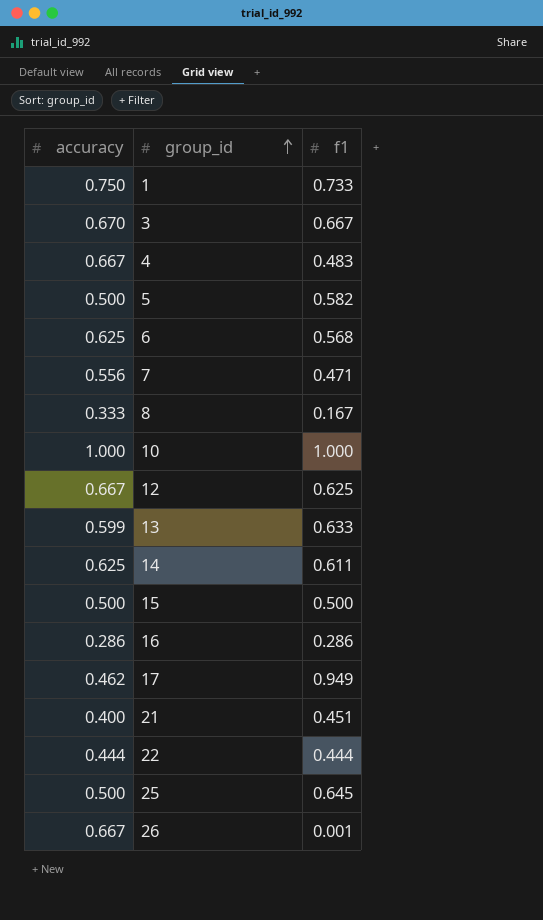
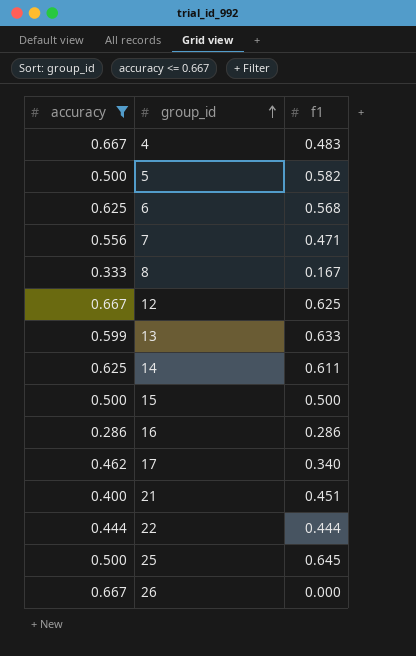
filter: none -> accuracy <= 0.667
17 | f1: 0.949 -> 0.340
26 | f1: 0.001 -> 0.000

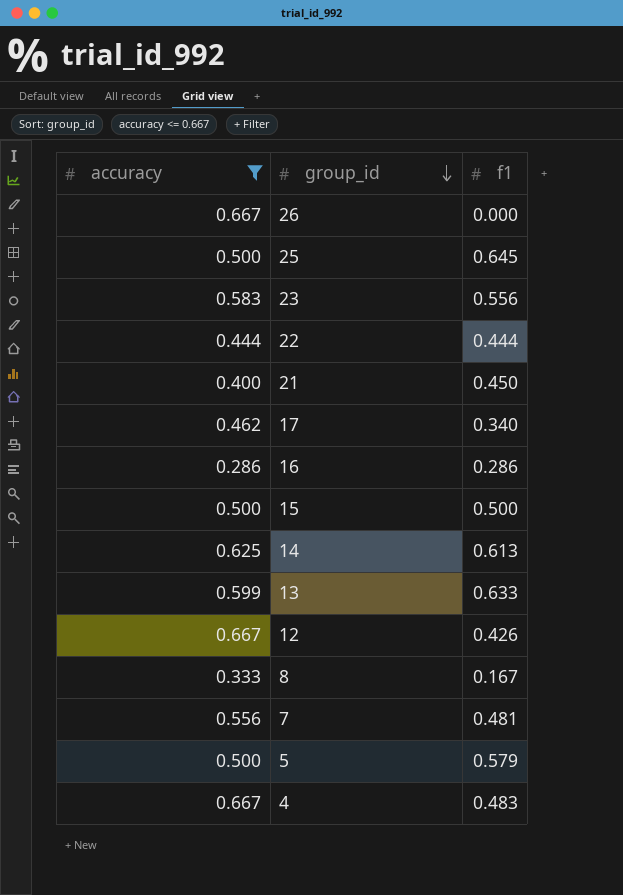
row order: group_id ascending -> group_id descending
row 6: 0.625 | 0.568 -> none
row 23: none -> 0.583 | 0.556
21 | f1: 0.451 -> 0.450
14 | f1: 0.611 -> 0.613
12 | f1: 0.625 -> 0.426
7 | f1: 0.471 -> 0.481
5 | f1: 0.582 -> 0.579

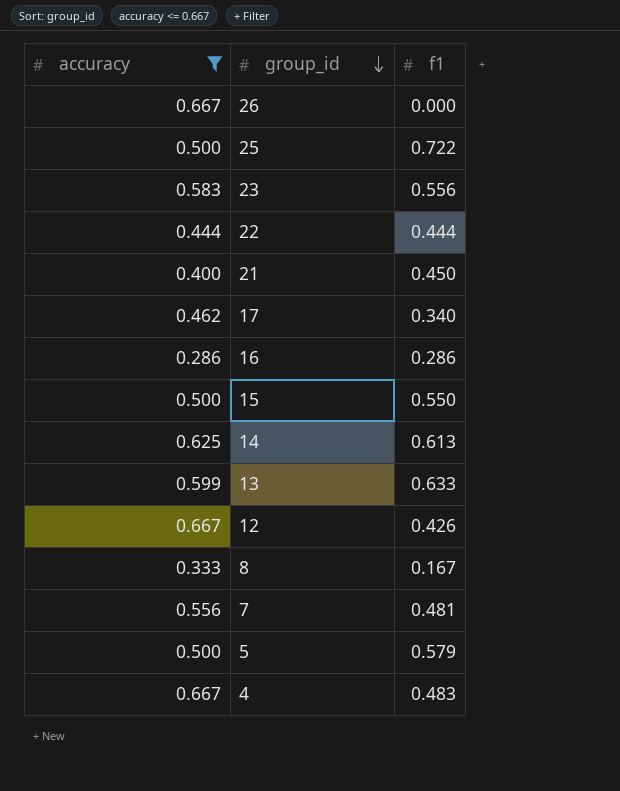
25 | f1: 0.645 -> 0.722
15 | f1: 0.500 -> 0.550

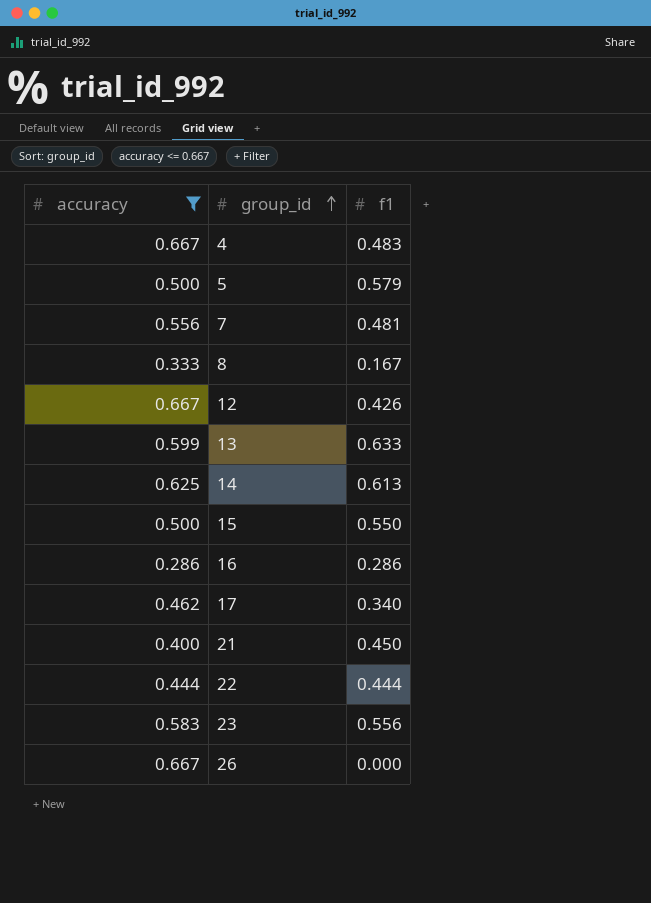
row order: group_id descending -> group_id ascending
row 25: 0.500 | 0.722 -> none

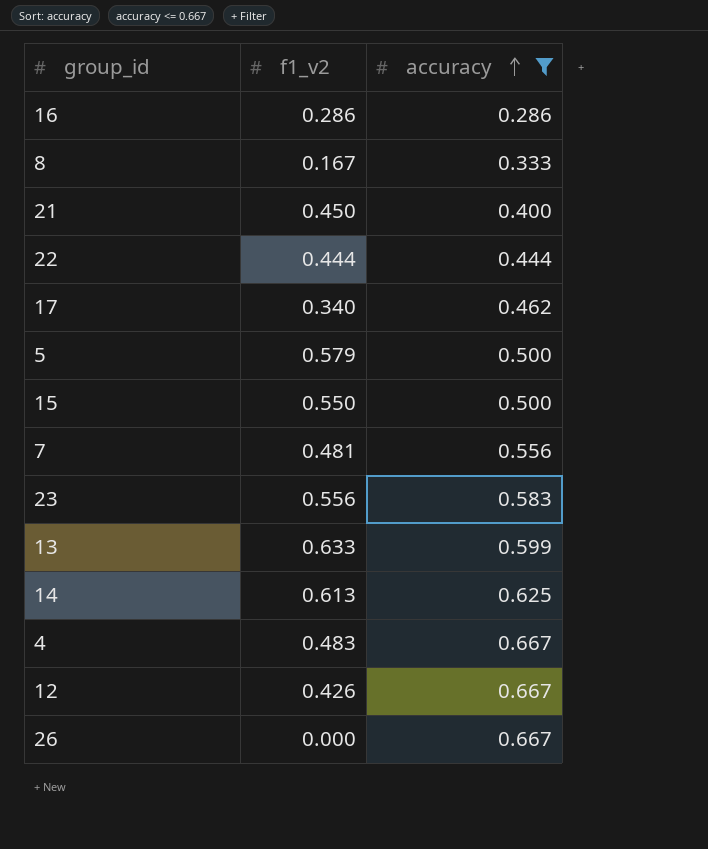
row order: group_id ascending -> accuracy ascending
column name: f1 -> f1_v2
column accuracy | position: 1 -> 3

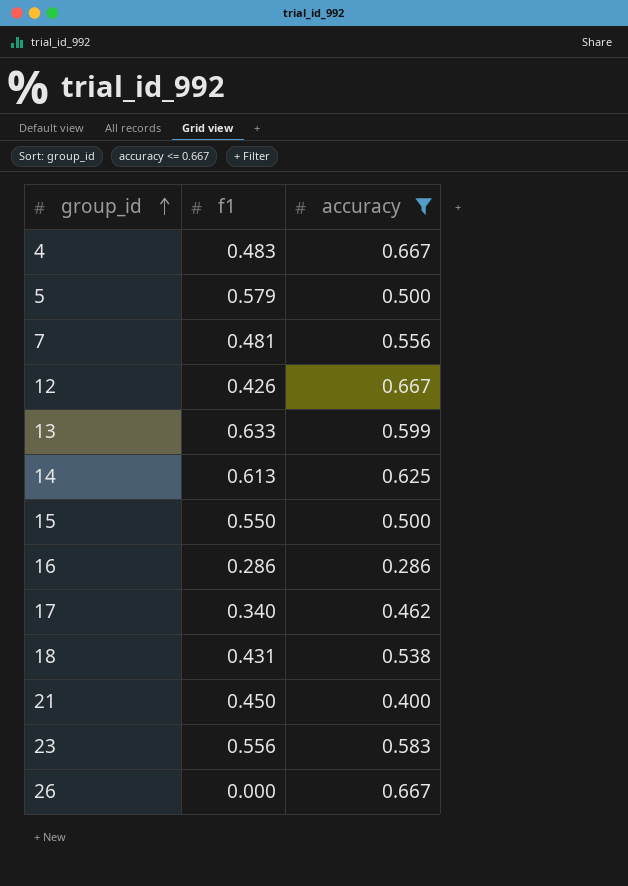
row order: accuracy ascending -> group_id ascending
column name: f1_v2 -> f1
row 8: 0.167 | 0.333 -> none
row 22: 0.444 | 0.444 -> none
row 18: none -> 0.431 | 0.538

